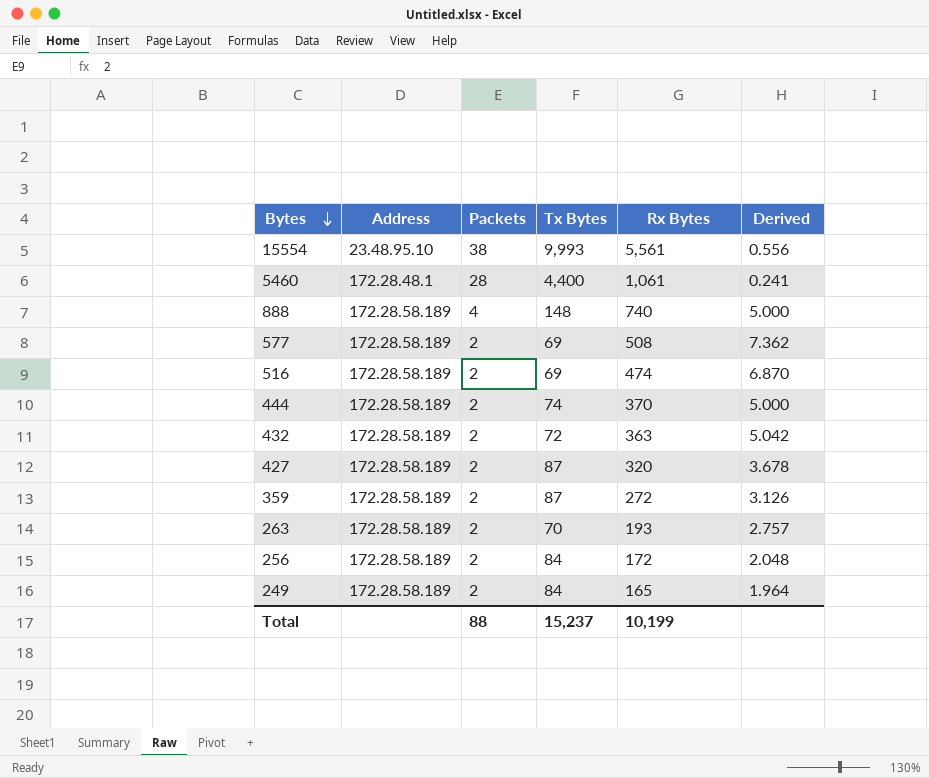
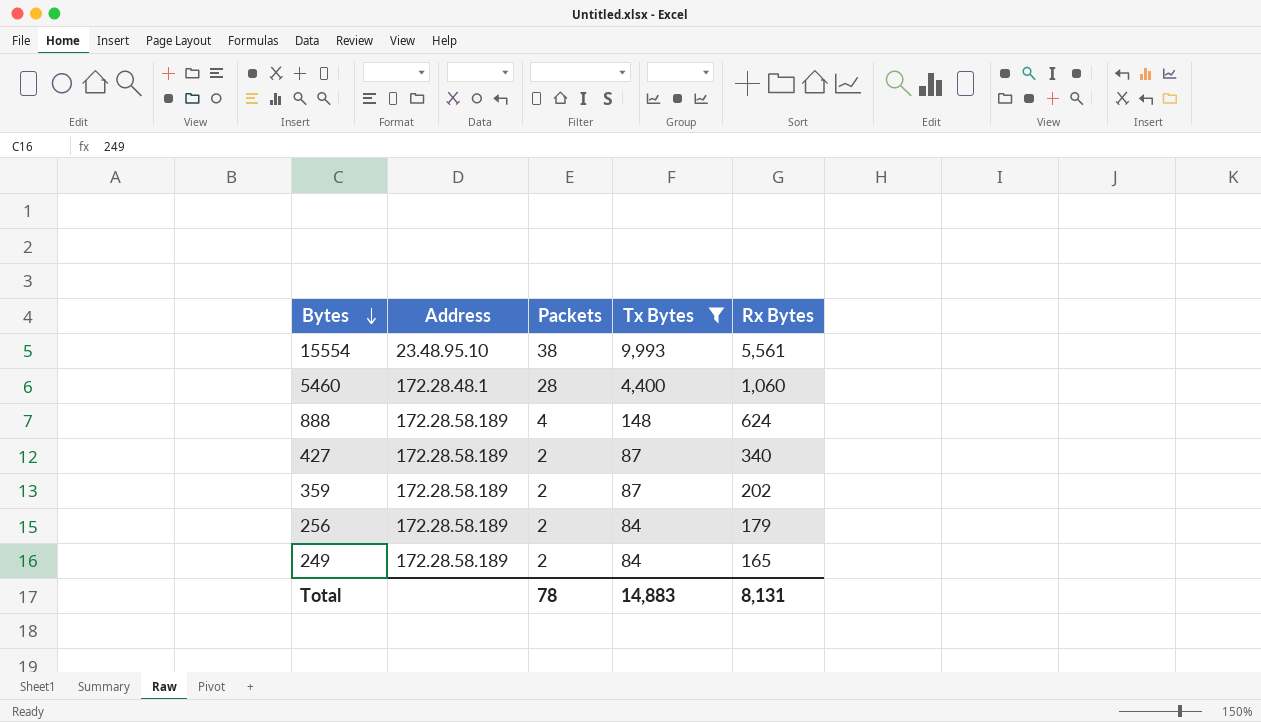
filter: none -> Tx Bytes >= 84
column Derived | formula: [Rx Bytes] / [Tx Bytes] -> none
5460 | Rx Bytes: 1,061 -> 1,060
888 | Rx Bytes: 740 -> 624
427 | Rx Bytes: 320 -> 340
359 | Rx Bytes: 272 -> 202
256 | Rx Bytes: 172 -> 179
Total | Packets: 88 -> 78
Total | Tx Bytes: 15,237 -> 14,883
Total | Rx Bytes: 10,199 -> 8,131

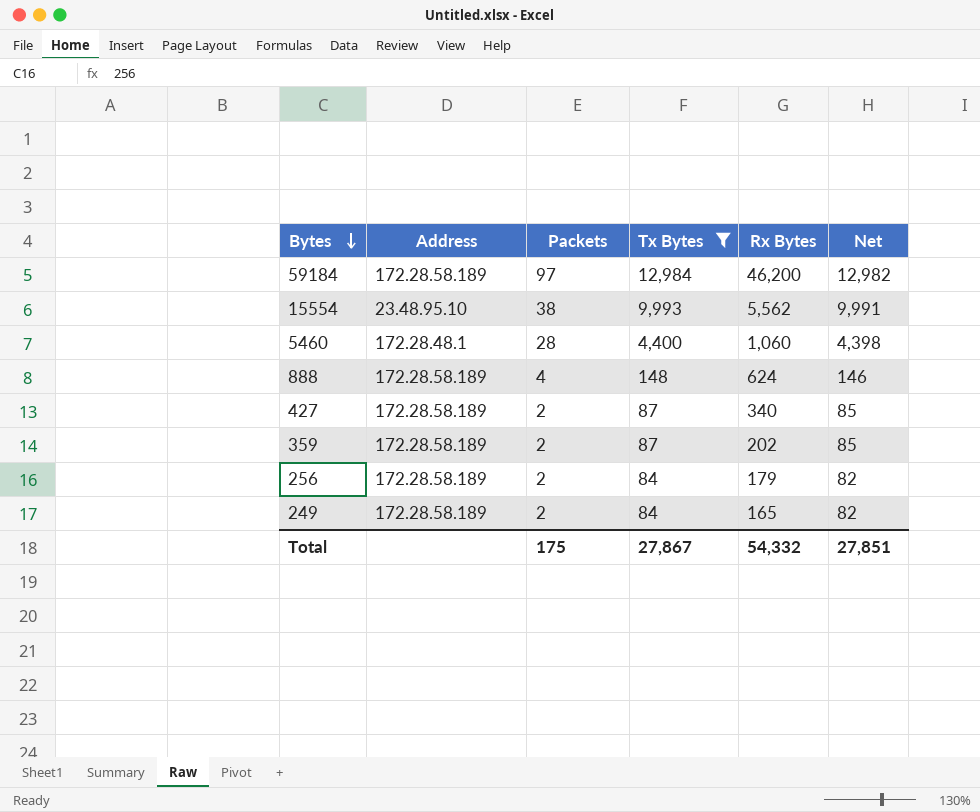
column Net | formula: none -> [Tx Bytes] - 2
row 59184: none -> 172.28.58.189 | 97 | 12,984 | 46,200 | 12,982
15554 | Rx Bytes: 5,561 -> 5,562
Total | Packets: 78 -> 175
Total | Tx Bytes: 14,883 -> 27,867
Total | Rx Bytes: 8,131 -> 54,332

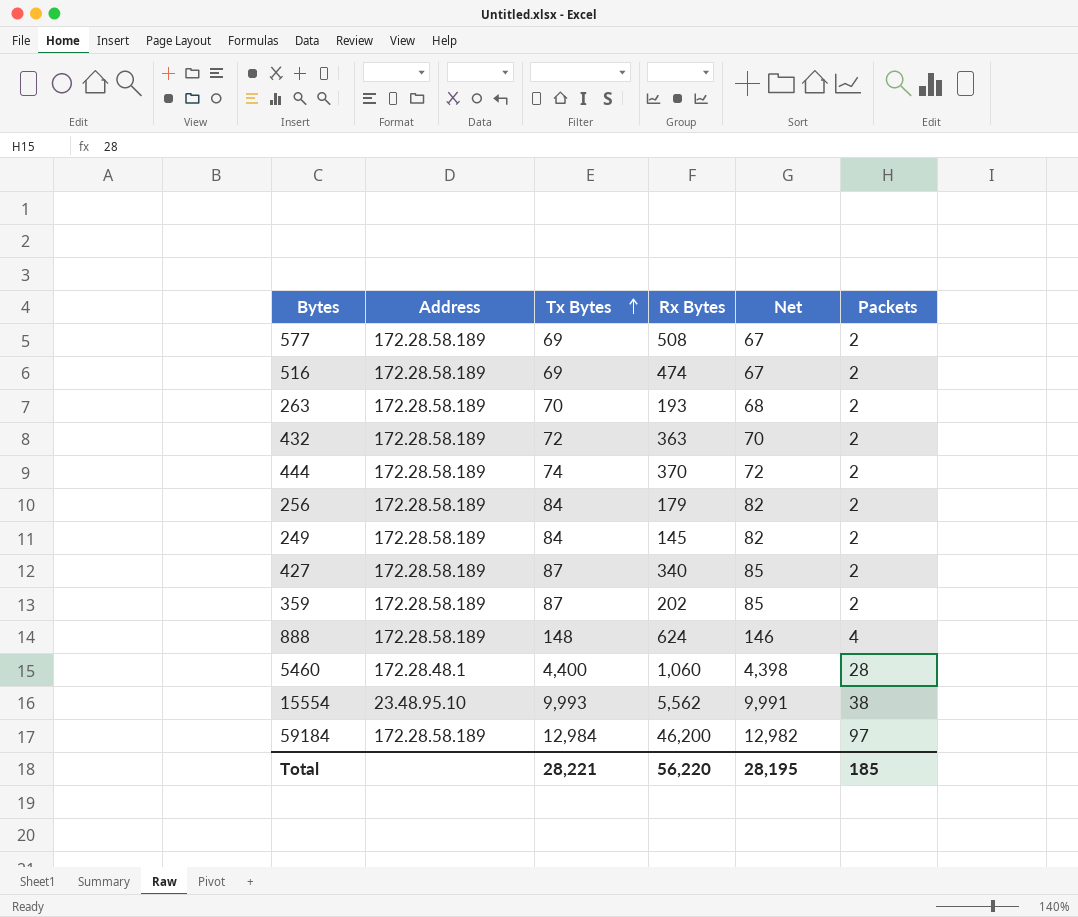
filter: Tx Bytes >= 84 -> none
row order: Bytes descending -> Tx Bytes ascending
column Packets | position: 3 -> 6
249 | Rx Bytes: 165 -> 145
Total | Tx Bytes: 27,867 -> 28,221
Total | Rx Bytes: 54,332 -> 56,220
Total | Net: 27,851 -> 28,195
Total | Packets: 175 -> 185

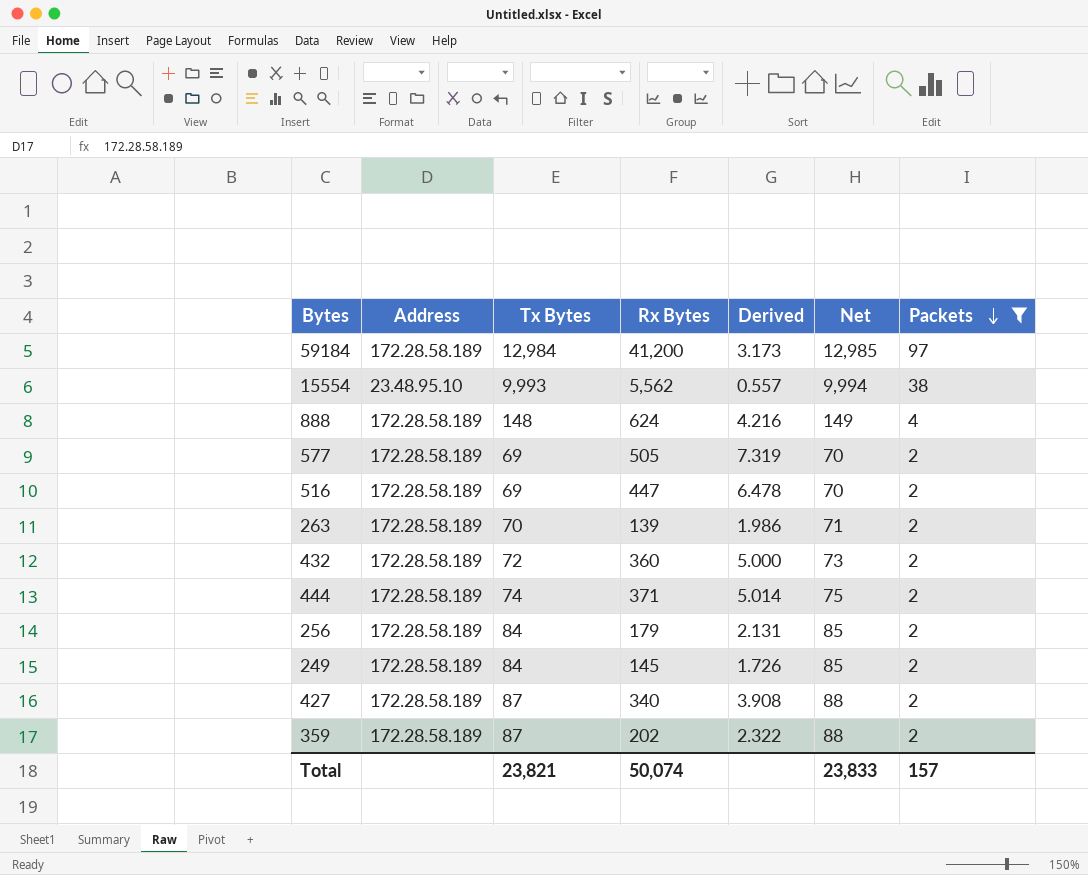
filter: none -> Packets != 28
row order: Tx Bytes ascending -> Packets descending
column Derived | formula: none -> [Rx Bytes] / [Tx Bytes]
column Net | formula: [Tx Bytes] - 2 -> [Tx Bytes] + 1
59184 | Rx Bytes: 46,200 -> 41,200
577 | Rx Bytes: 508 -> 505
516 | Rx Bytes: 474 -> 447
263 | Rx Bytes: 193 -> 139
432 | Rx Bytes: 363 -> 360
444 | Rx Bytes: 370 -> 371
Total | Tx Bytes: 28,221 -> 23,821
Total | Rx Bytes: 56,220 -> 50,074
Total | Net: 28,195 -> 23,833
Total | Packets: 185 -> 157

